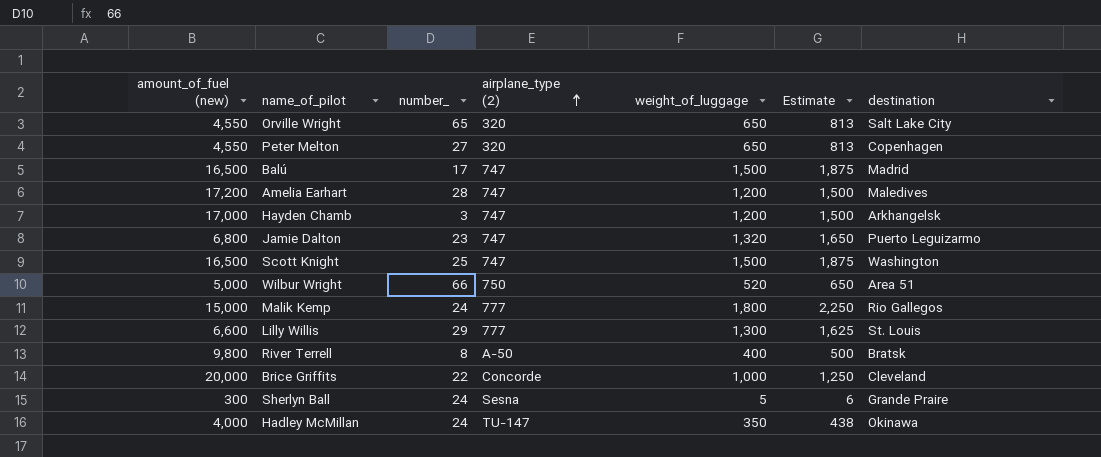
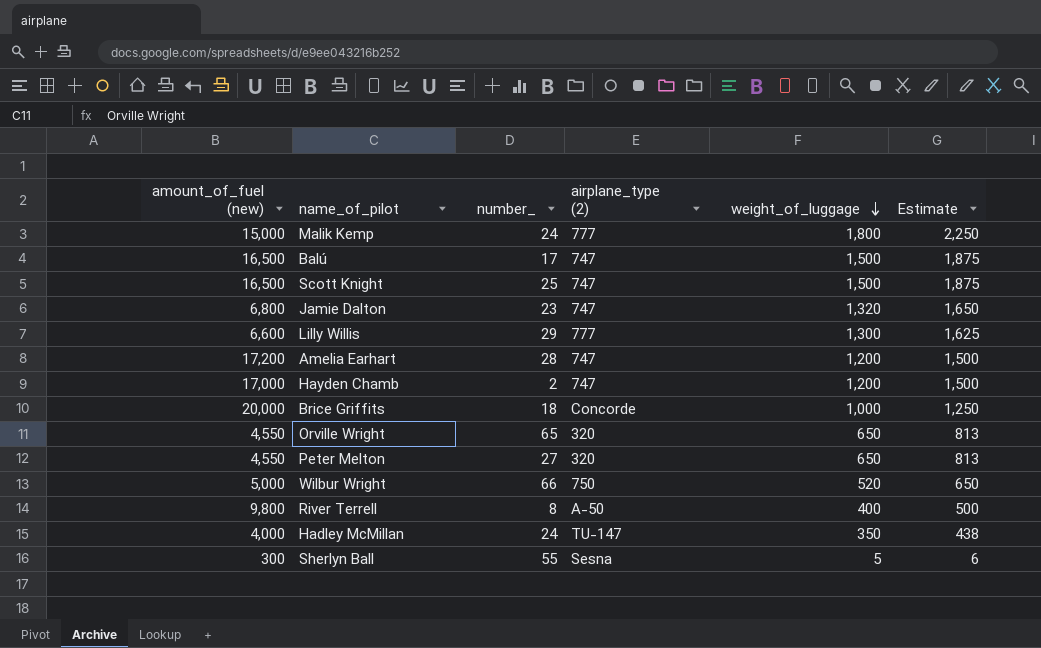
row order: airplane_type (2) ascending -> weight_of_luggage descending
column destination | position: 7 -> none
Hayden Chamb | number_: 3 -> 2
Brice Griffits | number_: 22 -> 18
Sherlyn Ball | number_: 24 -> 55

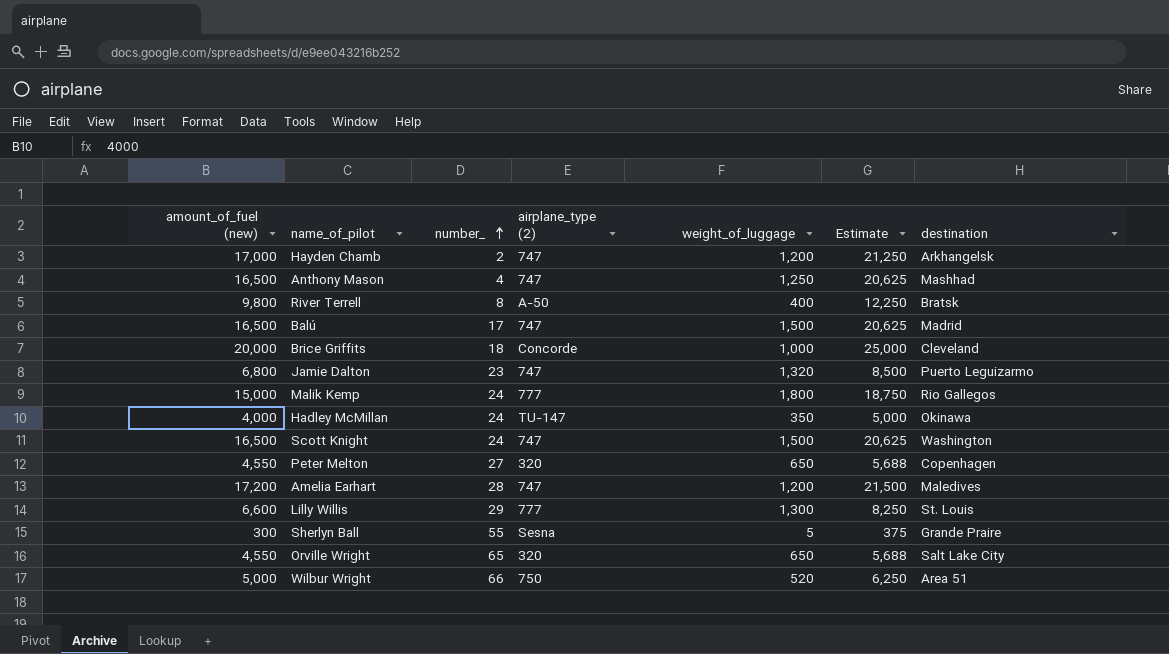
row order: weight_of_luggage descending -> number_ ascending
column Estimate | formula: [weight_of_luggage] * 1.25 -> [amount_of_fuel (new)] * 1.25
column destination | position: none -> 7
row Anthony Mason: none -> 16,500 | 4 | 747 | 1,250 | 20,625 | Mashhad
Scott Knight | number_: 25 -> 24

